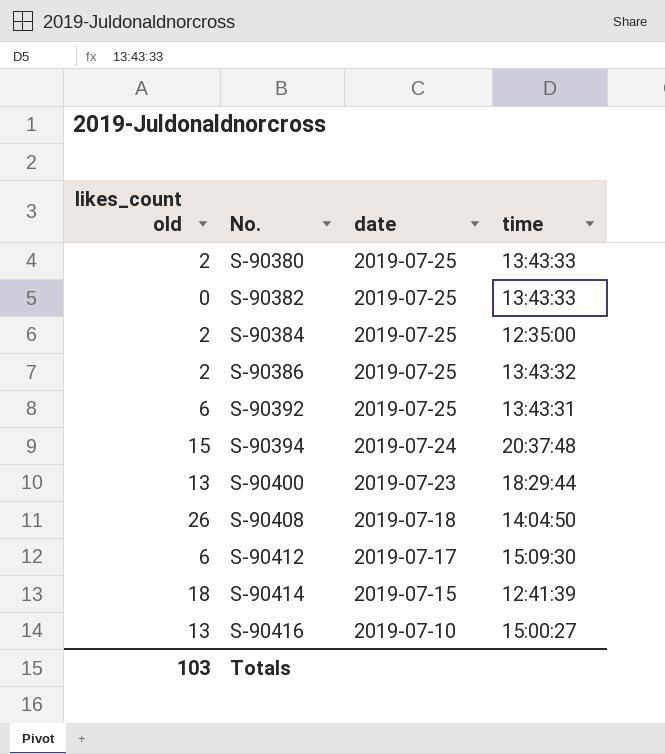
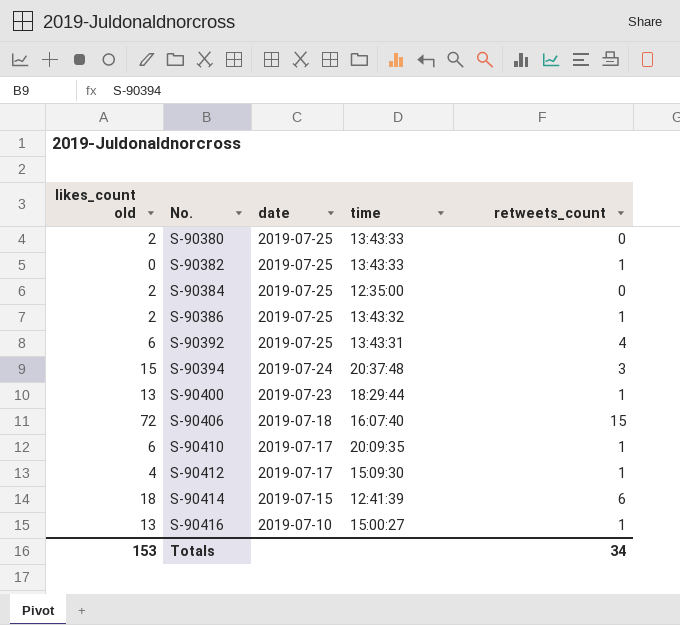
column retweets_count | position: none -> 5
row S-90408: 26 | 2019-07-18 | 14:04:50 -> none
row S-90406: none -> 72 | 2019-07-18 | 16:07:40 | 15
row S-90410: none -> 6 | 2019-07-17 | 20:09:35 | 1
S-90412 | likes_count old: 6 -> 4
Totals | likes_count old: 103 -> 153

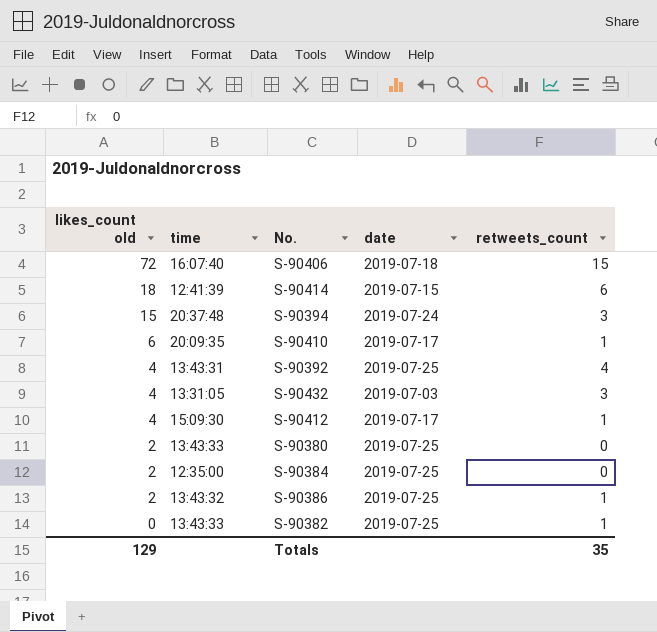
row order: No. ascending -> likes_count old descending
column time | position: 4 -> 2
row S-90400: 13 | 2019-07-23 | 18:29:44 | 1 -> none
row S-90416: 13 | 2019-07-10 | 15:00:27 | 1 -> none
S-90392 | likes_count old: 6 -> 4
row S-90432: none -> 4 | 13:31:05 | 2019-07-03 | 3
Totals | likes_count old: 153 -> 129
Totals | retweets_count: 34 -> 35

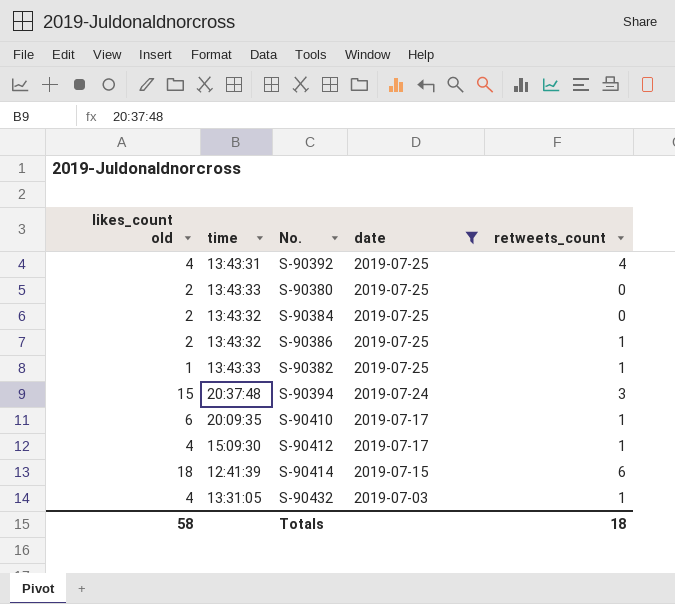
filter: none -> date != 2019-07-18
row order: likes_count old descending -> date descending
S-90384 | time: 12:35:00 -> 13:43:32
S-90382 | likes_count old: 0 -> 1
S-90432 | retweets_count: 3 -> 1
Totals | likes_count old: 129 -> 58
Totals | retweets_count: 35 -> 18

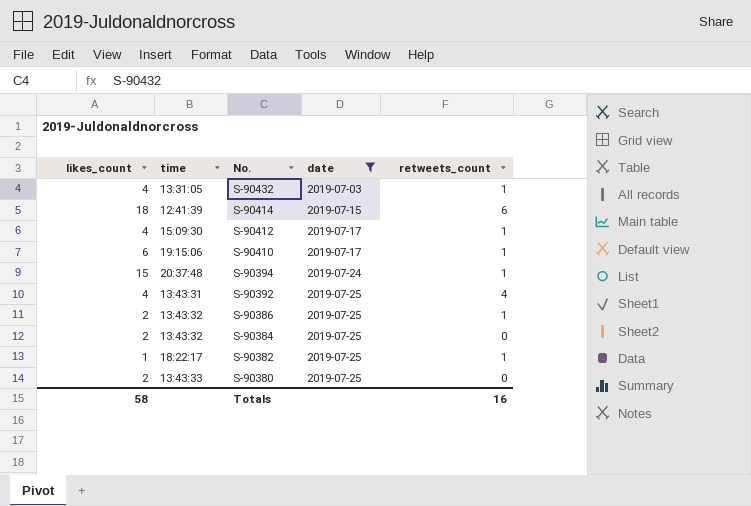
row order: date descending -> No. descending
column name: likes_count old -> likes_count
S-90410 | time: 20:09:35 -> 19:15:06
S-90394 | retweets_count: 3 -> 1
S-90382 | time: 13:43:33 -> 18:22:17
Totals | retweets_count: 18 -> 16

